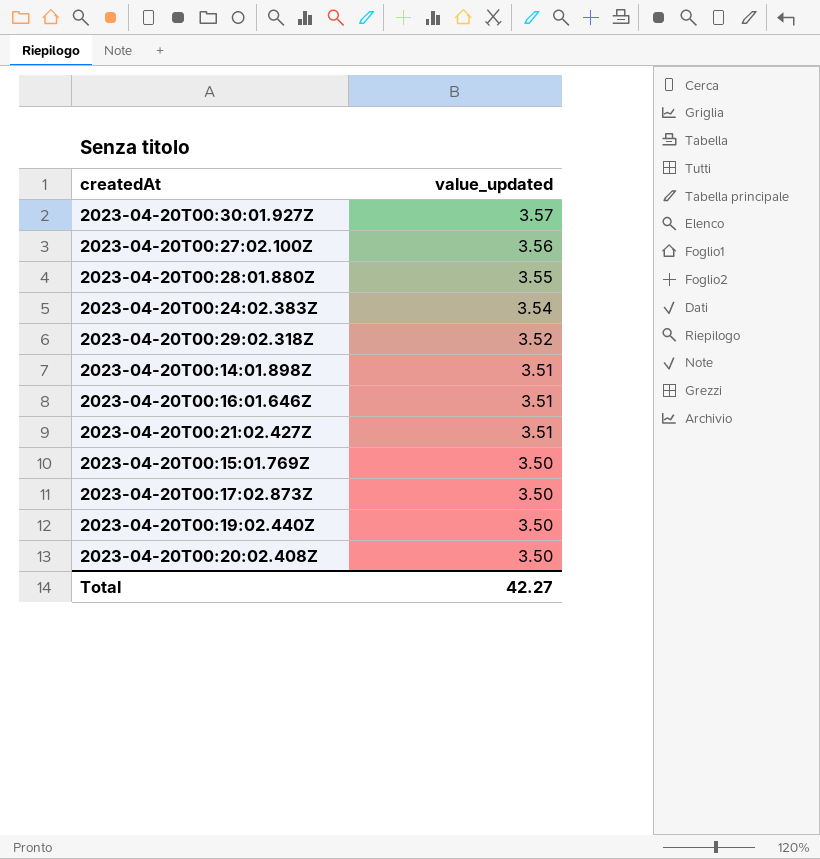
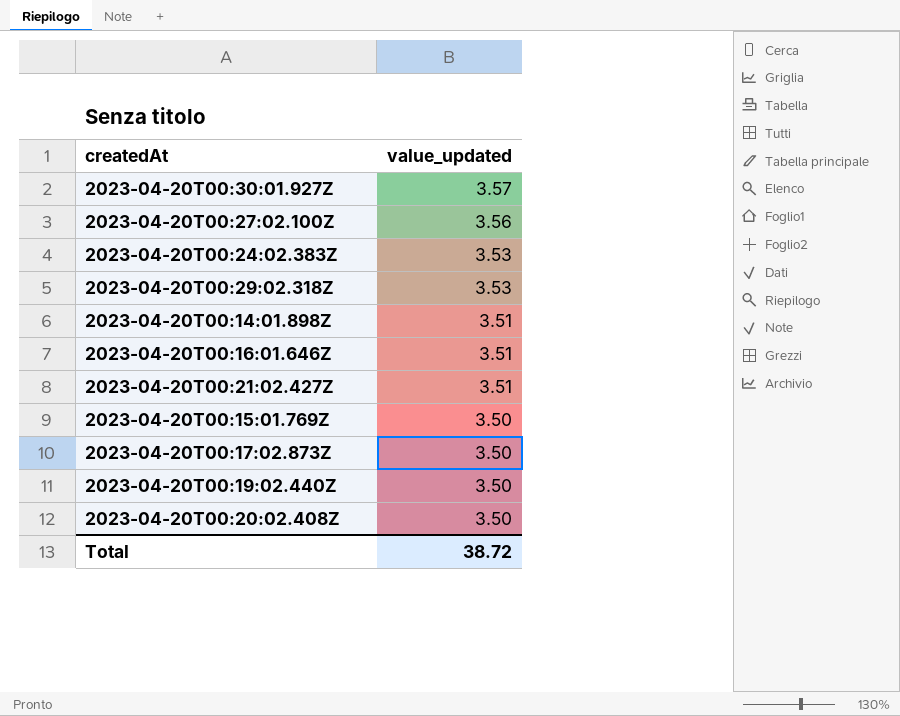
row 2023-04-20T00:28:01.880Z: 3.55 -> none
2023-04-20T00:24:02.383Z | value_updated: 3.54 -> 3.53
2023-04-20T00:29:02.318Z | value_updated: 3.52 -> 3.53
Total | value_updated: 42.27 -> 38.72

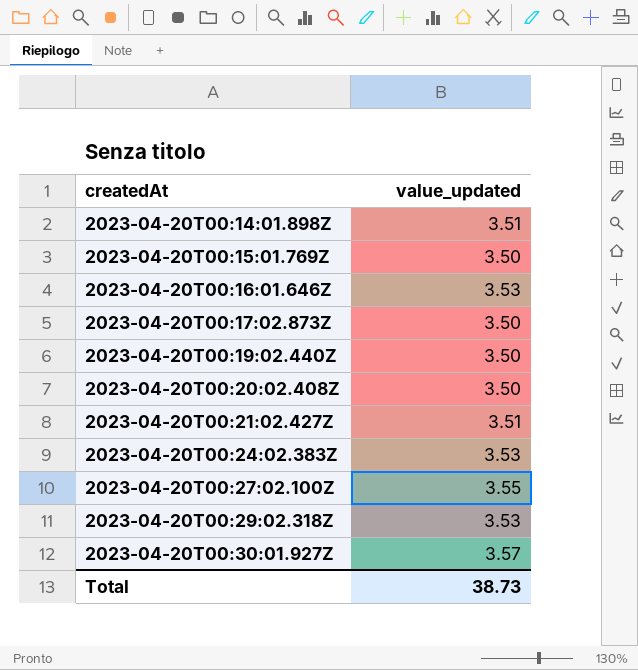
row order: value_updated descending -> createdAt ascending
2023-04-20T00:16:01.646Z | value_updated: 3.51 -> 3.53
2023-04-20T00:27:02.100Z | value_updated: 3.56 -> 3.55
Total | value_updated: 38.72 -> 38.73

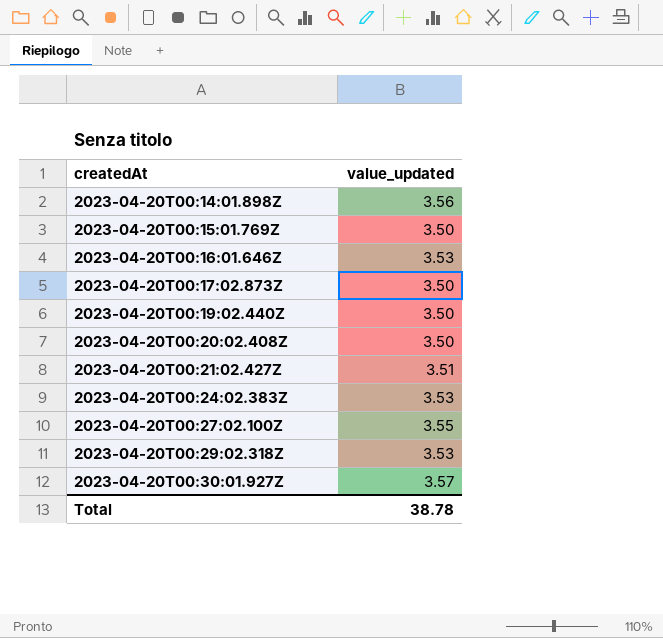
2023-04-20T00:14:01.898Z | value_updated: 3.51 -> 3.56
Total | value_updated: 38.73 -> 38.78

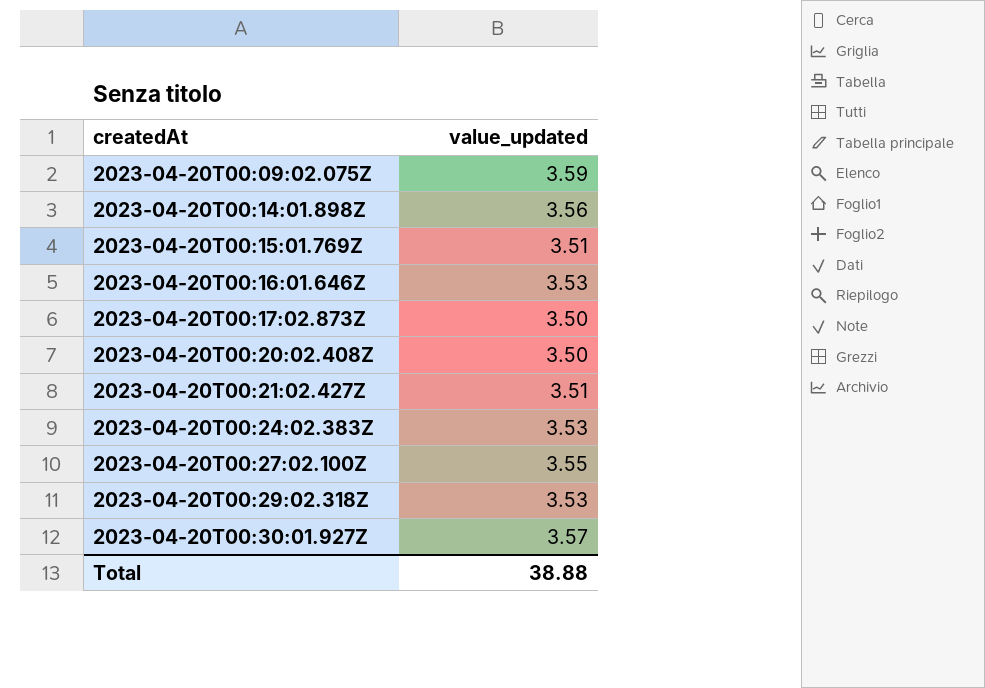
row 2023-04-20T00:19:02.440Z: 3.50 -> none
row 2023-04-20T00:09:02.075Z: none -> 3.59
2023-04-20T00:15:01.769Z | value_updated: 3.50 -> 3.51
Total | value_updated: 38.78 -> 38.88

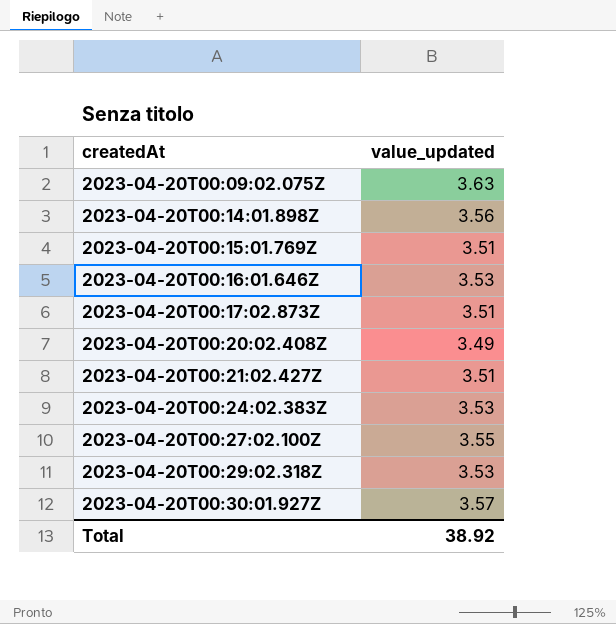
2023-04-20T00:09:02.075Z | value_updated: 3.59 -> 3.63
2023-04-20T00:17:02.873Z | value_updated: 3.50 -> 3.51
2023-04-20T00:20:02.408Z | value_updated: 3.50 -> 3.49
Total | value_updated: 38.88 -> 38.92

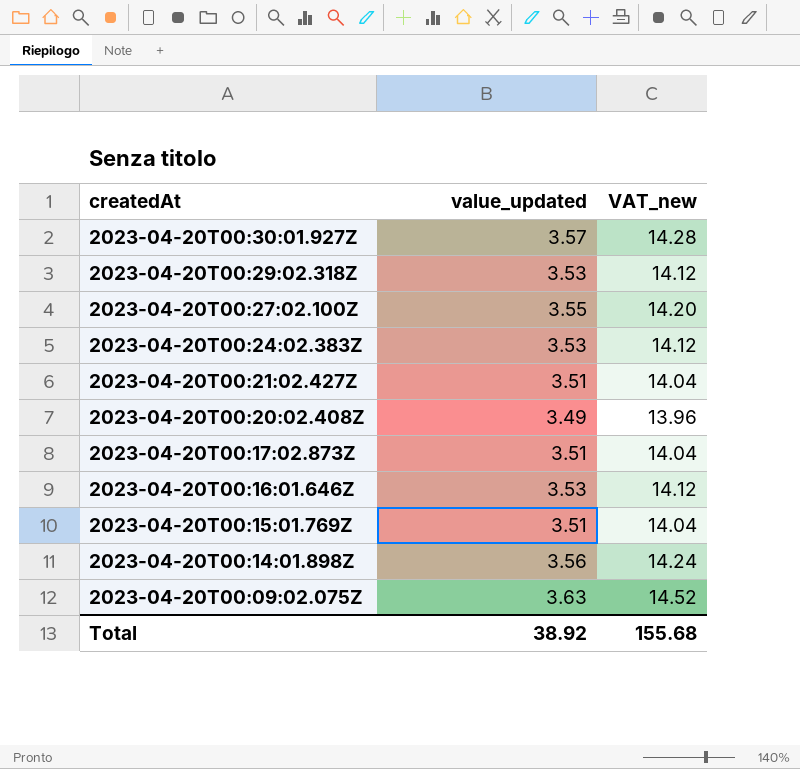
row order: createdAt ascending -> createdAt descending
column VAT_new | formula: none -> [value_updated] * 4

